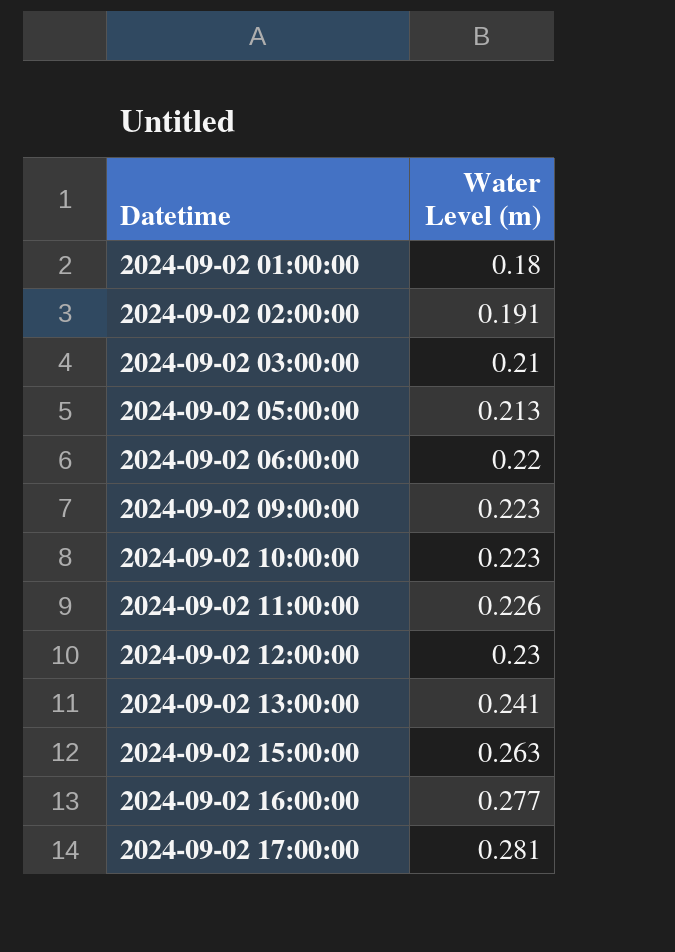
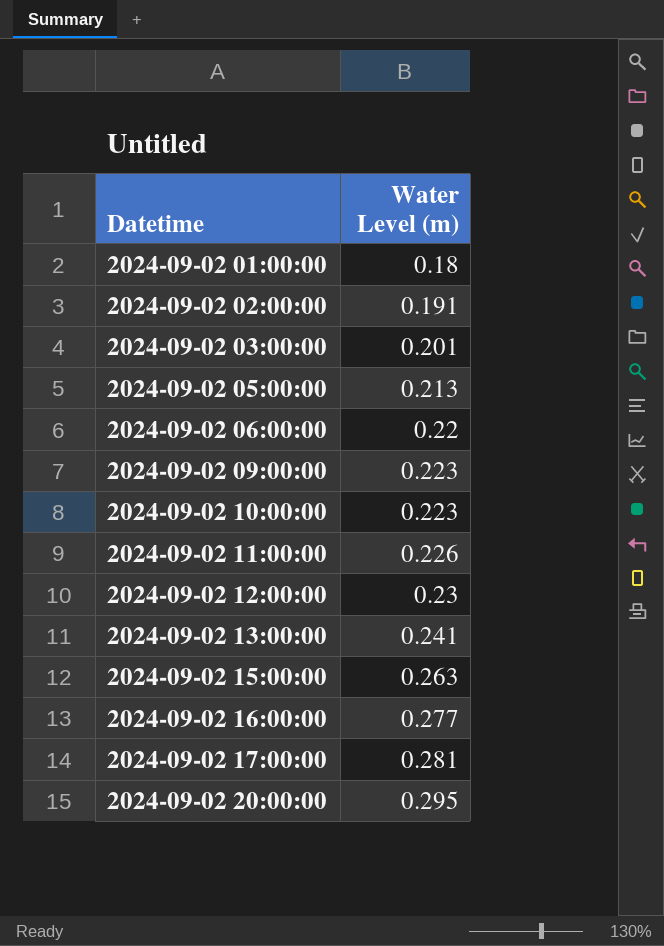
2024-09-02 03:00:00 | Water Level (m): 0.21 -> 0.201
row 2024-09-02 20:00:00: none -> 0.295

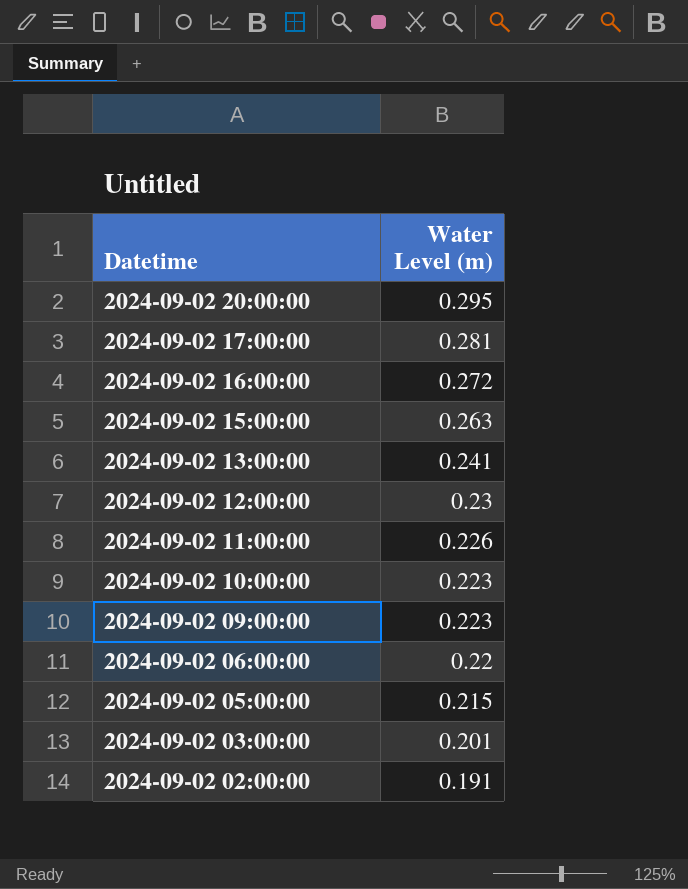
row order: Datetime ascending -> Datetime descending
row 2024-09-02 01:00:00: 0.18 -> none
2024-09-02 16:00:00 | Water Level (m): 0.277 -> 0.272
2024-09-02 05:00:00 | Water Level (m): 0.213 -> 0.215

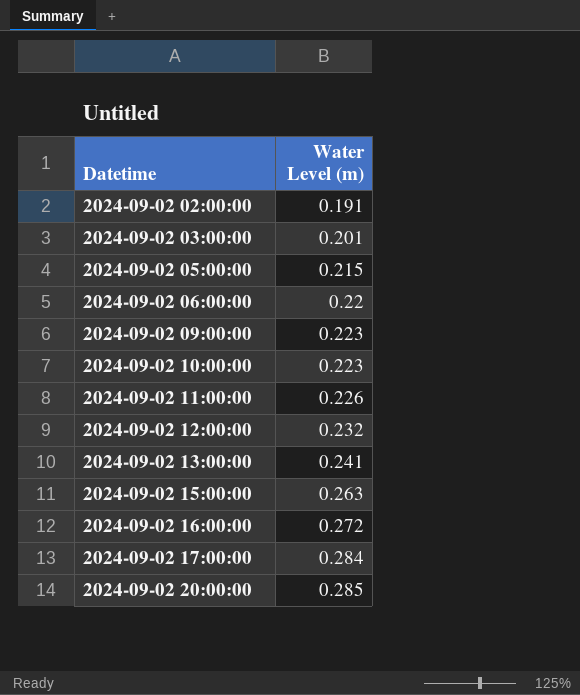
row order: Datetime descending -> Datetime ascending
2024-09-02 12:00:00 | Water Level (m): 0.23 -> 0.232
2024-09-02 17:00:00 | Water Level (m): 0.281 -> 0.284
2024-09-02 20:00:00 | Water Level (m): 0.295 -> 0.285

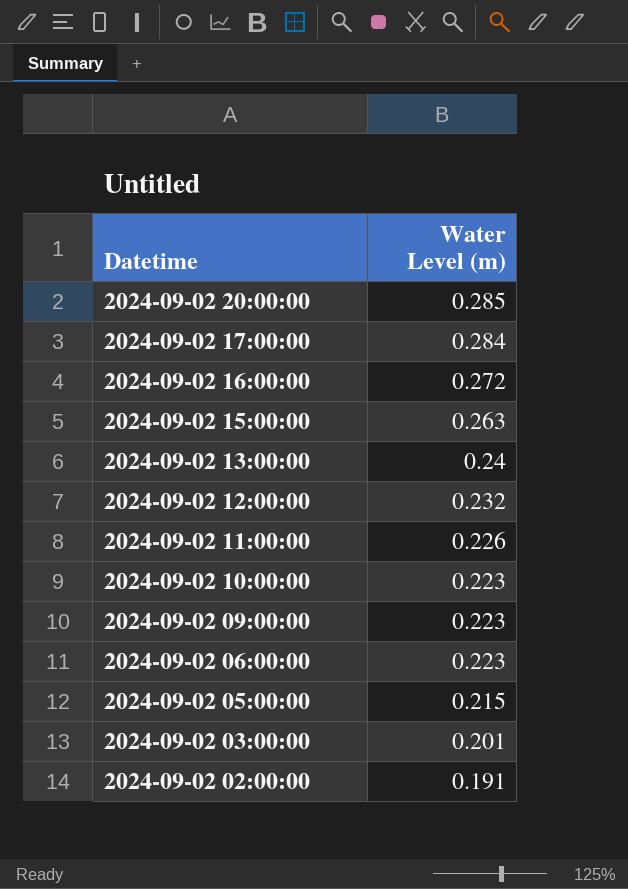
row order: Datetime ascending -> Datetime descending
2024-09-02 13:00:00 | Water Level (m): 0.241 -> 0.24
2024-09-02 06:00:00 | Water Level (m): 0.22 -> 0.223

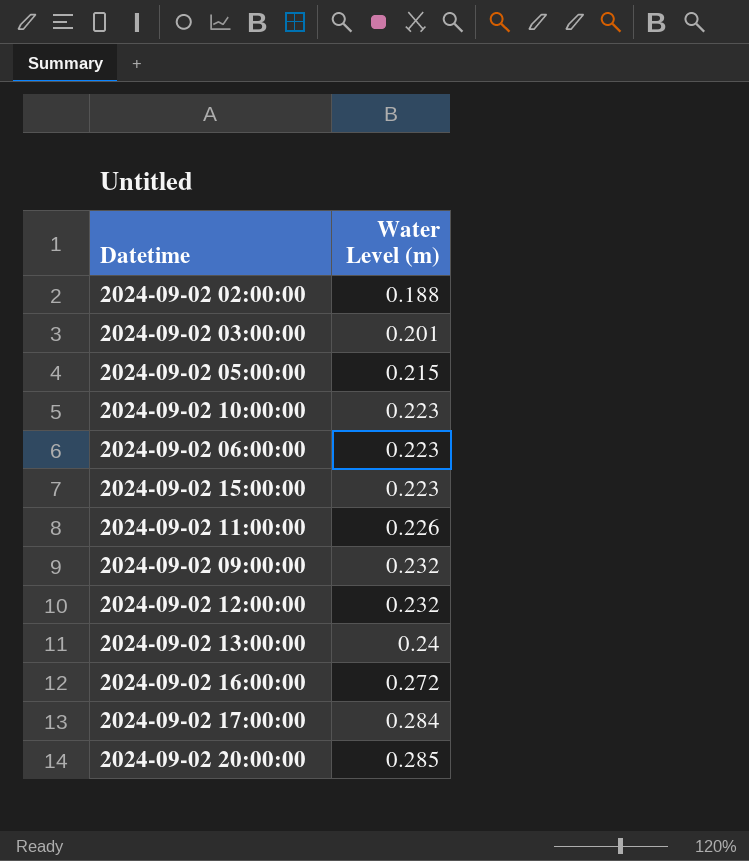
row order: Datetime descending -> Water Level (m) ascending
2024-09-02 02:00:00 | Water Level (m): 0.191 -> 0.188
2024-09-02 15:00:00 | Water Level (m): 0.263 -> 0.223
2024-09-02 09:00:00 | Water Level (m): 0.223 -> 0.232

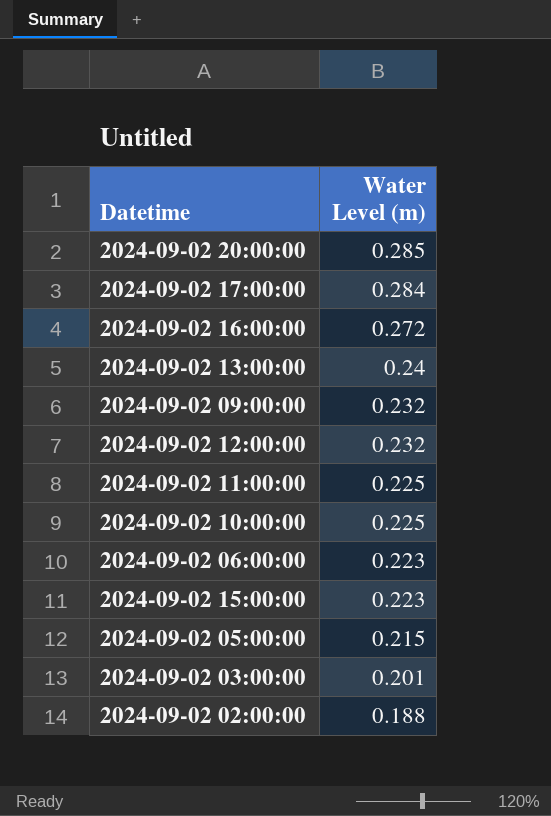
row order: Water Level (m) ascending -> Water Level (m) descending
2024-09-02 11:00:00 | Water Level (m): 0.226 -> 0.225
2024-09-02 10:00:00 | Water Level (m): 0.223 -> 0.225

